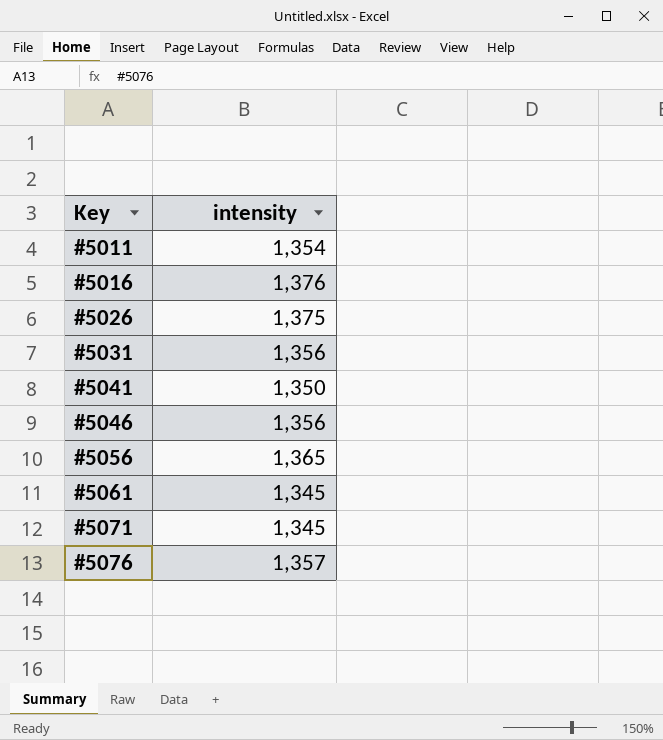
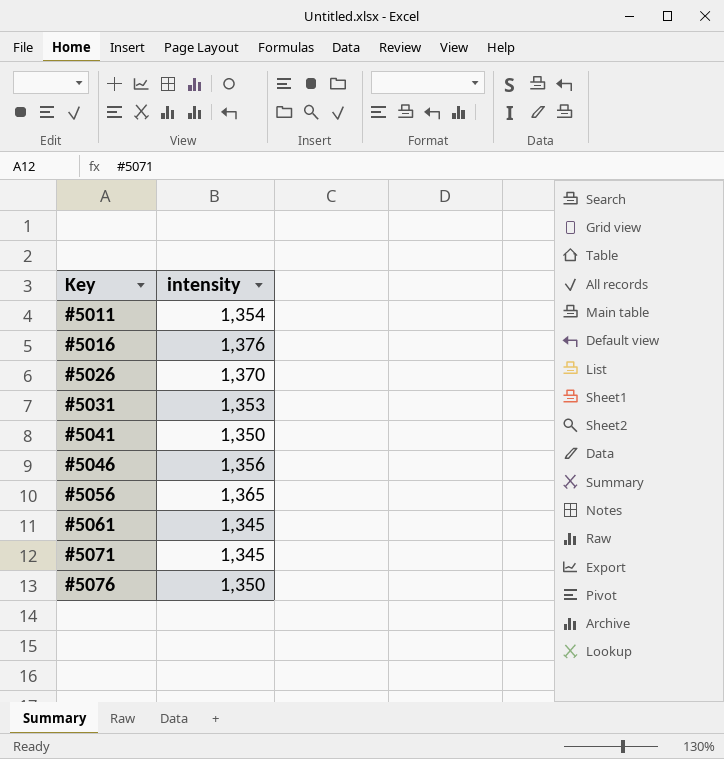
#5026 | intensity: 1,375 -> 1,370
#5031 | intensity: 1,356 -> 1,353
#5076 | intensity: 1,357 -> 1,350

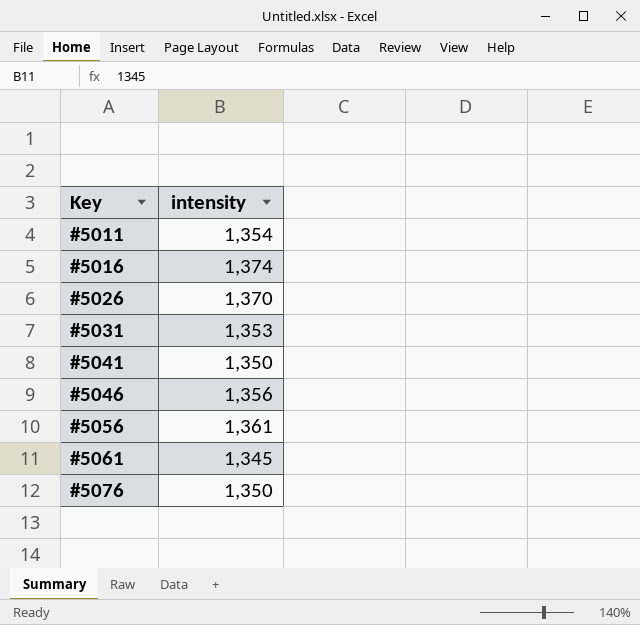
row #5071: 1,345 -> none
#5016 | intensity: 1,376 -> 1,374
#5056 | intensity: 1,365 -> 1,361

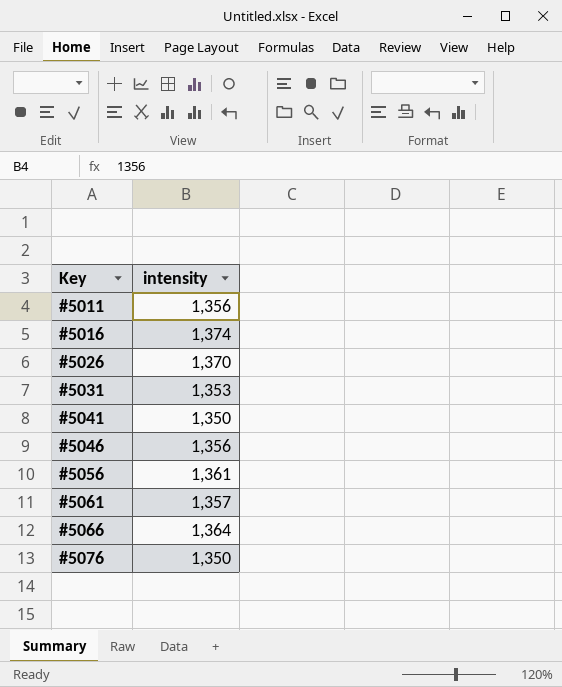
#5011 | intensity: 1,354 -> 1,356
#5061 | intensity: 1,345 -> 1,357
row #5066: none -> 1,364

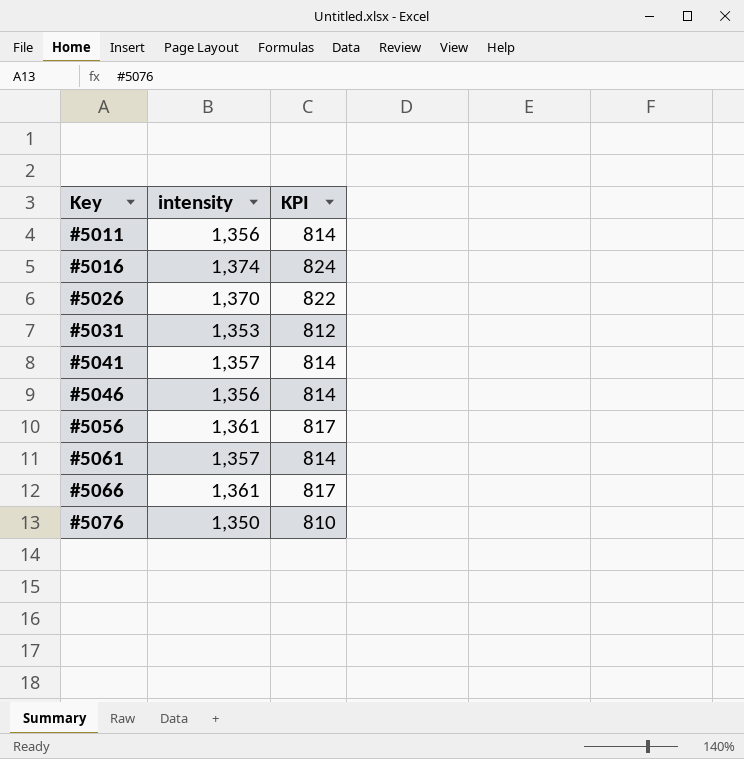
column KPI | formula: none -> [intensity] * 0.6
#5041 | intensity: 1,350 -> 1,357
#5066 | intensity: 1,364 -> 1,361

